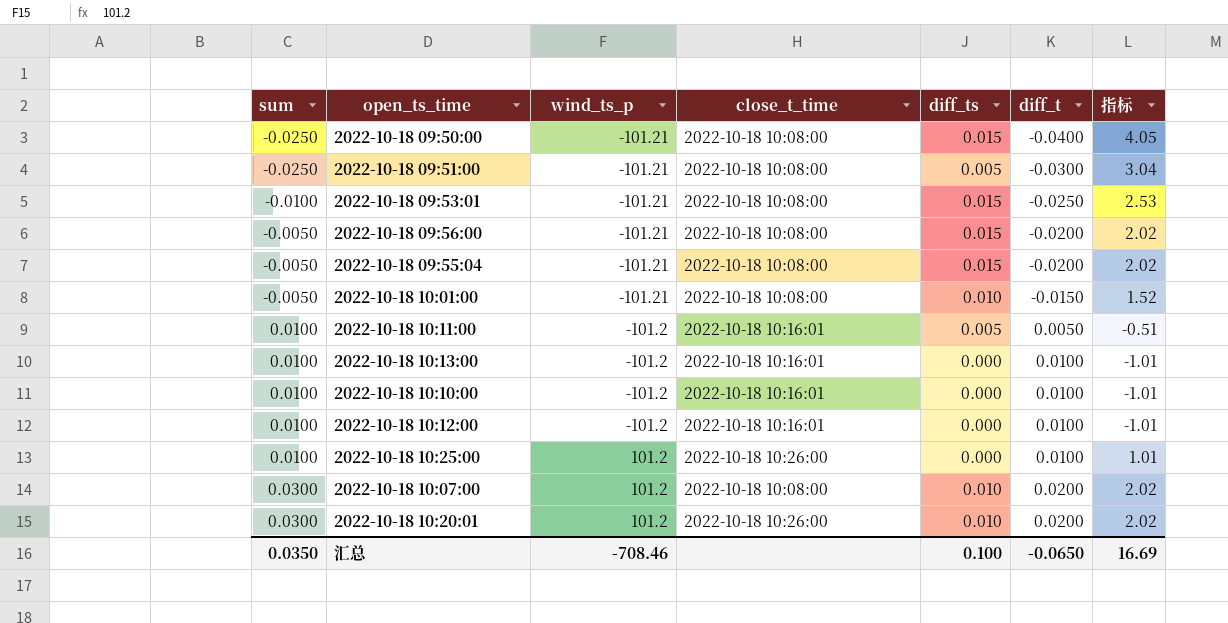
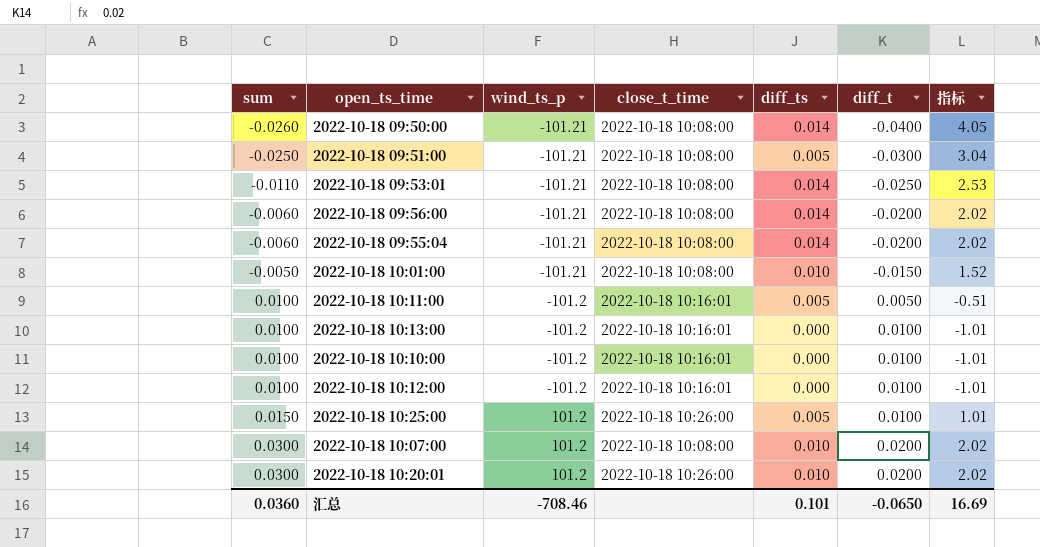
2022-10-18 09:50:00 | sum: -0.0250 -> -0.0260
2022-10-18 09:50:00 | diff_ts: 0.015 -> 0.014
2022-10-18 09:53:01 | sum: -0.0100 -> -0.0110
2022-10-18 09:53:01 | diff_ts: 0.015 -> 0.014
2022-10-18 09:56:00 | sum: -0.0050 -> -0.0060
2022-10-18 09:56:00 | diff_ts: 0.015 -> 0.014
2022-10-18 09:55:04 | sum: -0.0050 -> -0.0060
2022-10-18 09:55:04 | diff_ts: 0.015 -> 0.014
2022-10-18 10:25:00 | sum: 0.0100 -> 0.0150
2022-10-18 10:25:00 | diff_ts: 0.000 -> 0.005
汇总 | sum: 0.0350 -> 0.0360
汇总 | diff_ts: 0.100 -> 0.101

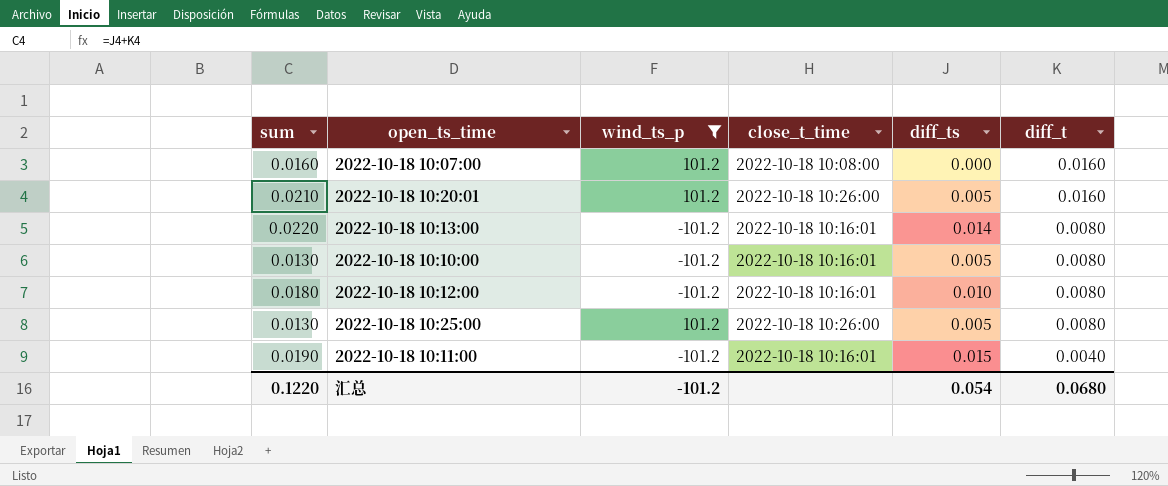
filter: none -> wind_ts_p != -101.21
row order: sum ascending -> diff_t descending
column 指标 | formula: [wind_ts_p] * [diff_t] -> none
2022-10-18 10:07:00 | sum: 0.0300 -> 0.0160
2022-10-18 10:07:00 | diff_ts: 0.010 -> 0.000
2022-10-18 10:07:00 | diff_t: 0.0200 -> 0.0160
2022-10-18 10:20:01 | sum: 0.0300 -> 0.0210
2022-10-18 10:20:01 | diff_ts: 0.010 -> 0.005
2022-10-18 10:20:01 | diff_t: 0.0200 -> 0.0160
2022-10-18 10:13:00 | sum: 0.0100 -> 0.0220
2022-10-18 10:13:00 | diff_ts: 0.000 -> 0.014
2022-10-18 10:13:00 | diff_t: 0.0100 -> 0.0080
2022-10-18 10:10:00 | sum: 0.0100 -> 0.0130
2022-10-18 10:10:00 | diff_ts: 0.000 -> 0.005
2022-10-18 10:10:00 | diff_t: 0.0100 -> 0.0080
2022-10-18 10:12:00 | sum: 0.0100 -> 0.0180
2022-10-18 10:12:00 | diff_ts: 0.000 -> 0.010
2022-10-18 10:12:00 | diff_t: 0.0100 -> 0.0080
2022-10-18 10:25:00 | sum: 0.0150 -> 0.0130
2022-10-18 10:25:00 | diff_t: 0.0100 -> 0.0080
2022-10-18 10:11:00 | sum: 0.0100 -> 0.0190
2022-10-18 10:11:00 | diff_ts: 0.005 -> 0.015
2022-10-18 10:11:00 | diff_t: 0.0050 -> 0.0040
汇总 | sum: 0.0360 -> 0.1220
汇总 | wind_ts_p: -708.46 -> -101.2
汇总 | diff_ts: 0.101 -> 0.054
汇总 | diff_t: -0.0650 -> 0.0680

